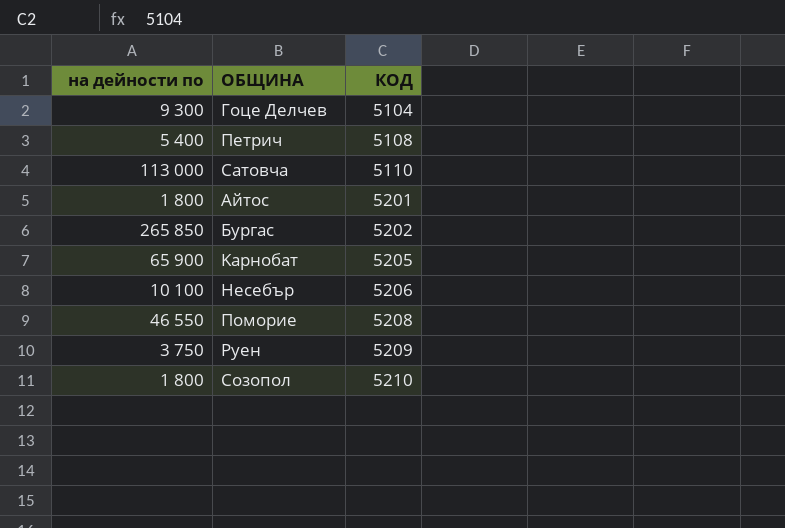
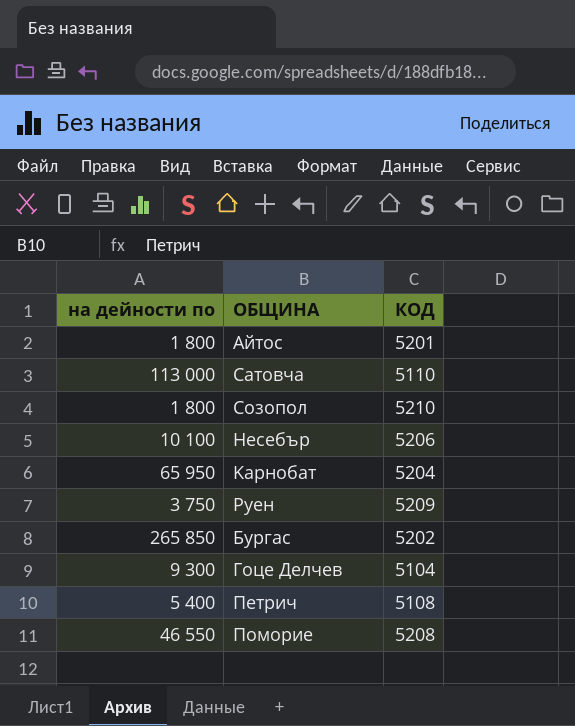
row order: КОД ascending -> ОБЩИНА ascending
Kарнобат | на дейности по: 65 900 -> 65 950
Kарнобат | КОД: 5205 -> 5204

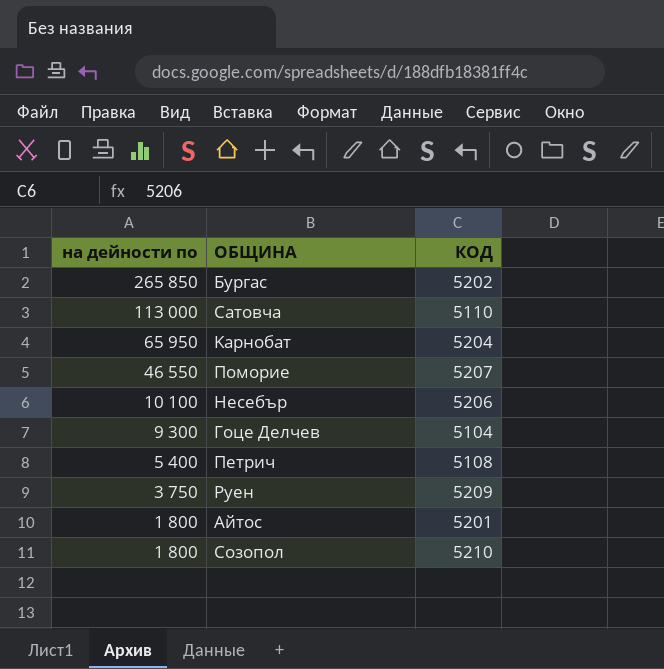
row order: ОБЩИНА ascending -> на дейности по descending
Поморие | КОД: 5208 -> 5207

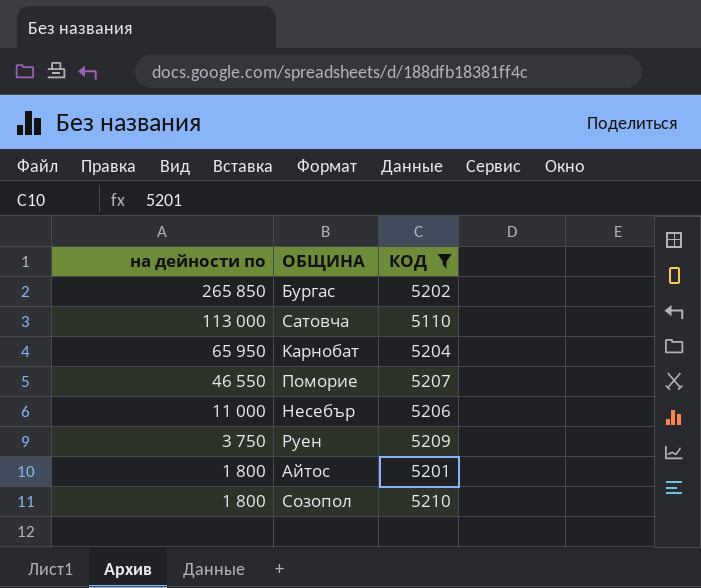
filter: none -> КОД >= 5110
Hесебър | на дейности по: 10 100 -> 11 000

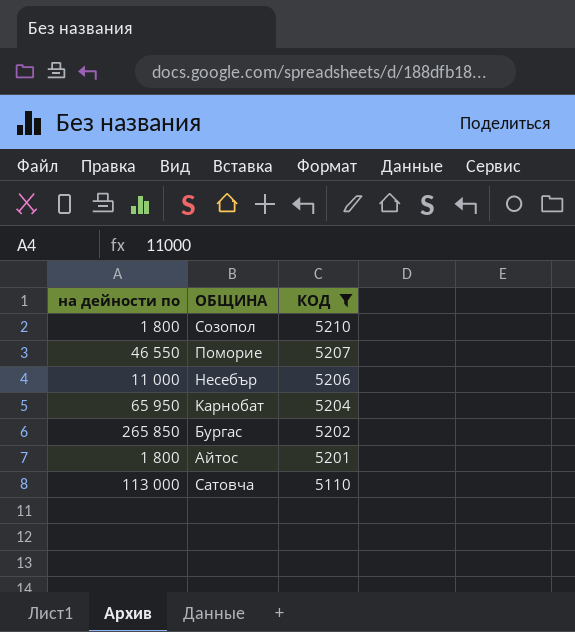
row order: на дейности по descending -> КОД descending
row Pуен: 3 750 | 5209 -> none

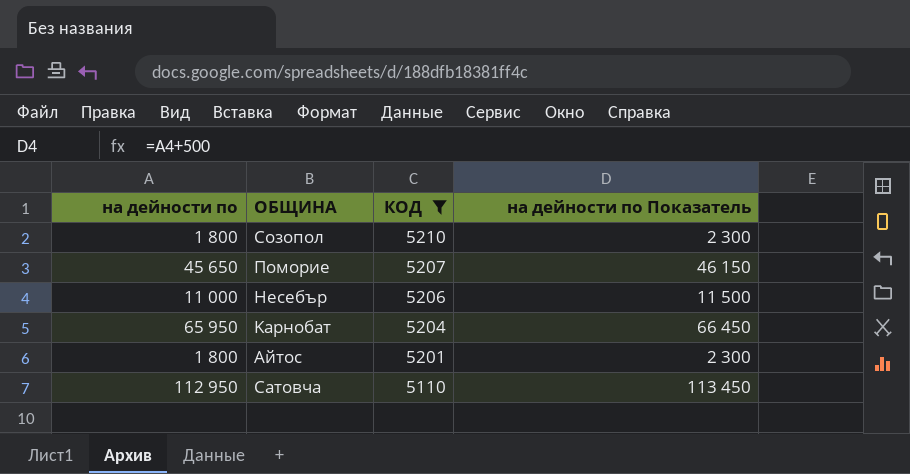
column на дейности по Показатель | formula: none -> [на дейности по] + 500
row Бургас: 265 850 | 5202 -> none
Поморие | на дейности по: 46 550 -> 45 650
Cатовча | на дейности по: 113 000 -> 112 950

